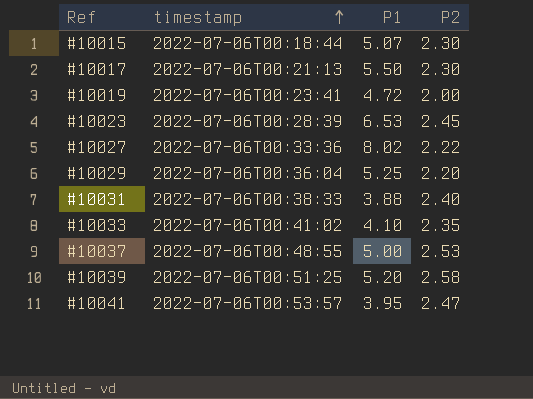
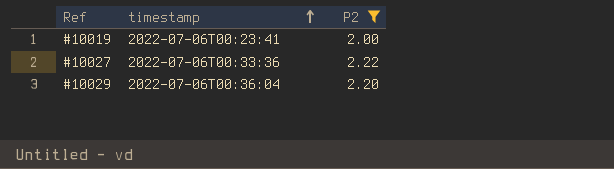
filter: none -> P2 <= 2.22
column P1 | position: 3 -> none

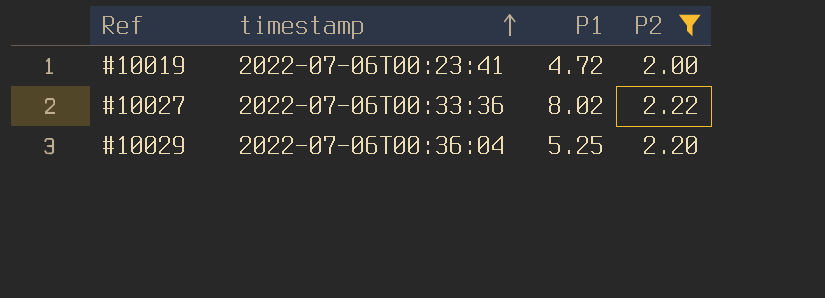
column P1 | position: none -> 3

